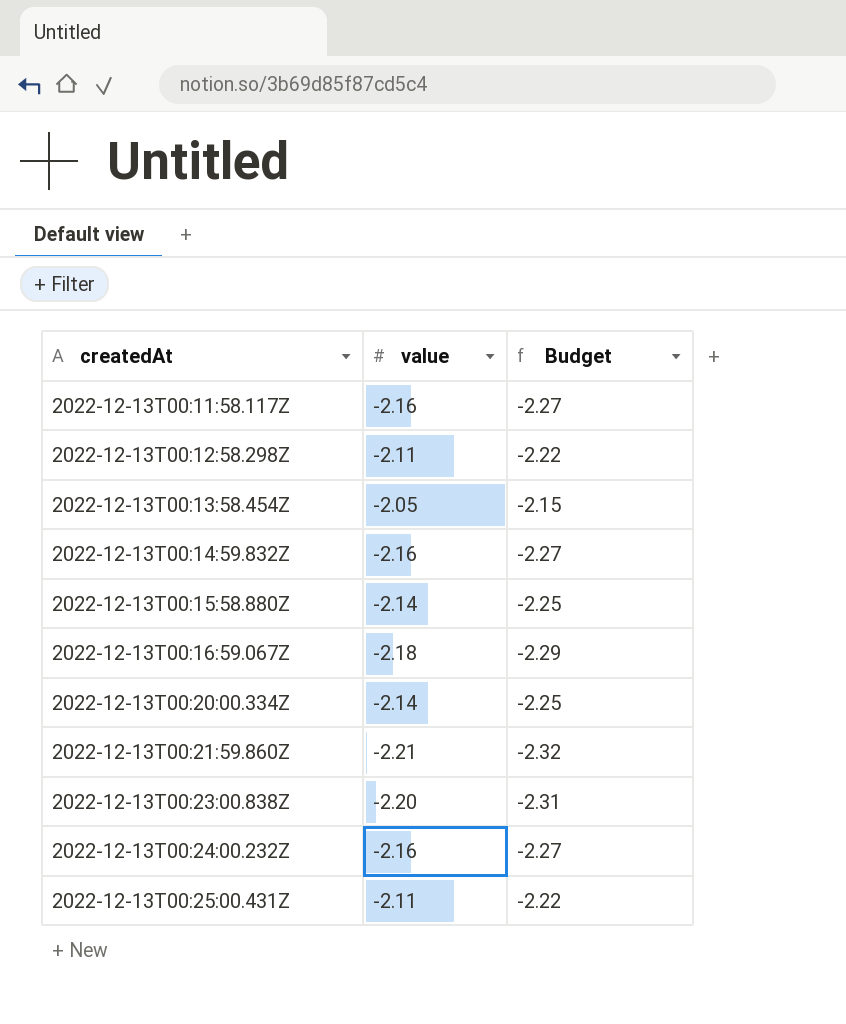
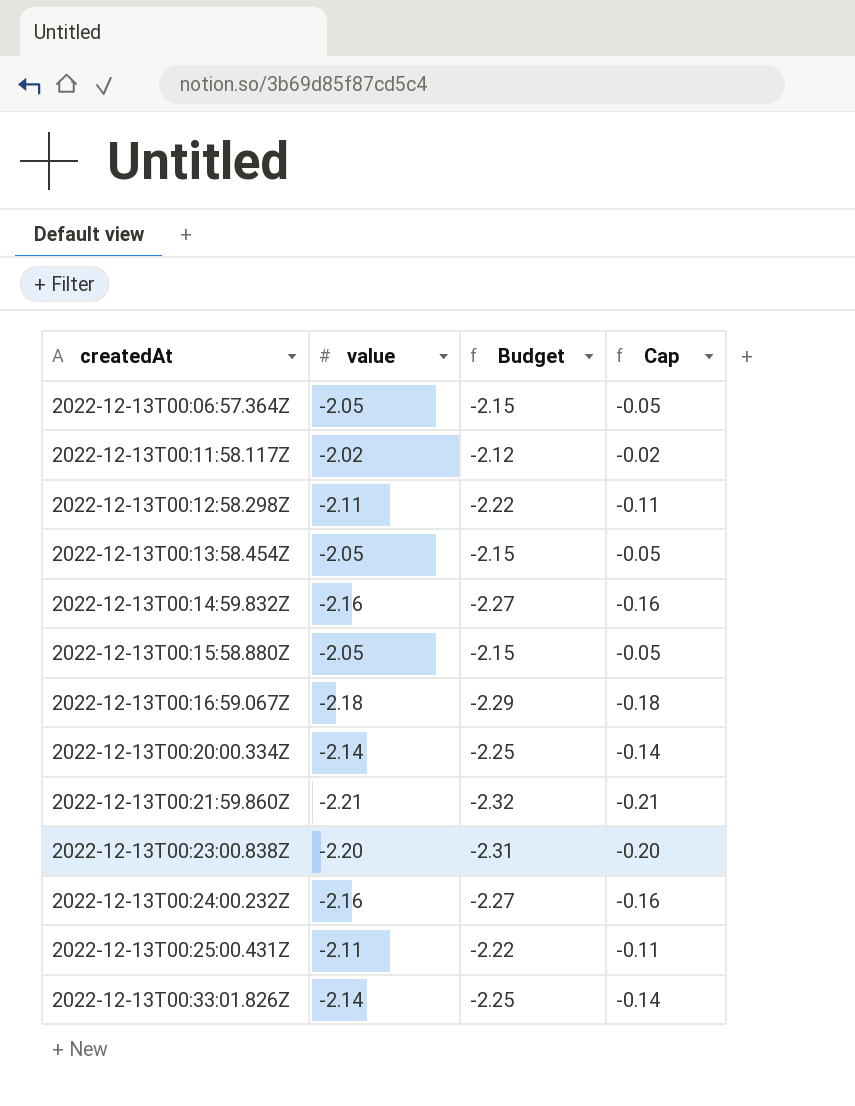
column Cap | formula: none -> [value] + 2
row 2022-12-13T00:06:57.364Z: none -> -2.05 | -2.15 | -0.05
2022-12-13T00:11:58.117Z | value: -2.16 -> -2.02
2022-12-13T00:11:58.117Z | Budget: -2.27 -> -2.12
2022-12-13T00:15:58.880Z | value: -2.14 -> -2.05
2022-12-13T00:15:58.880Z | Budget: -2.25 -> -2.15
row 2022-12-13T00:33:01.826Z: none -> -2.14 | -2.25 | -0.14

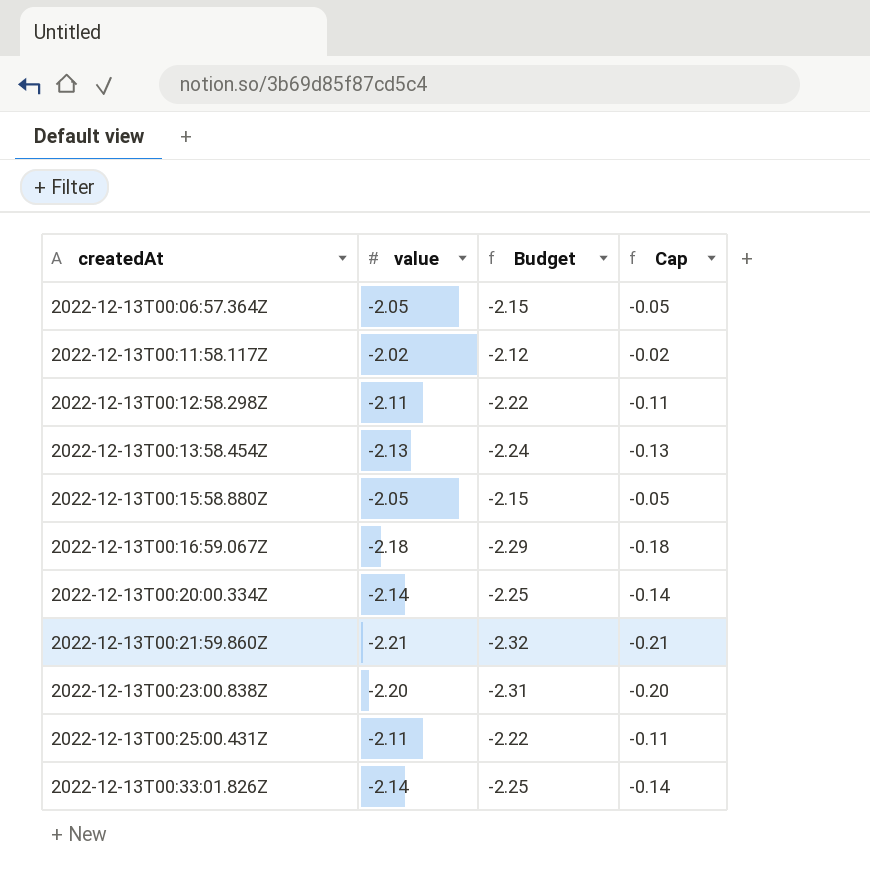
row 2022-12-13T00:14:59.832Z: -2.16 | -2.27 | -0.16 -> none
row 2022-12-13T00:24:00.232Z: -2.16 | -2.27 | -0.16 -> none
2022-12-13T00:13:58.454Z | value: -2.05 -> -2.13
2022-12-13T00:13:58.454Z | Budget: -2.15 -> -2.24
2022-12-13T00:13:58.454Z | Cap: -0.05 -> -0.13

